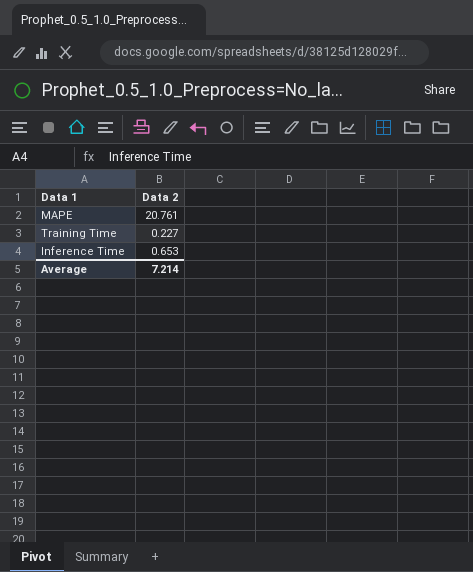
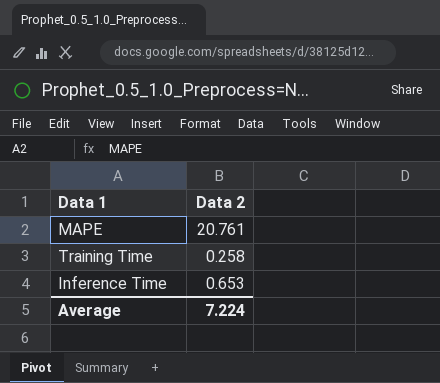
Training Time | Data 2: 0.227 -> 0.258
Average | Data 2: 7.214 -> 7.224

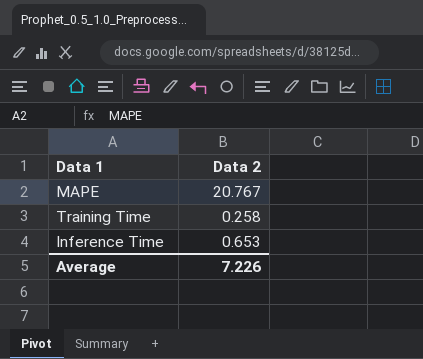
MAPE | Data 2: 20.761 -> 20.767
Average | Data 2: 7.224 -> 7.226

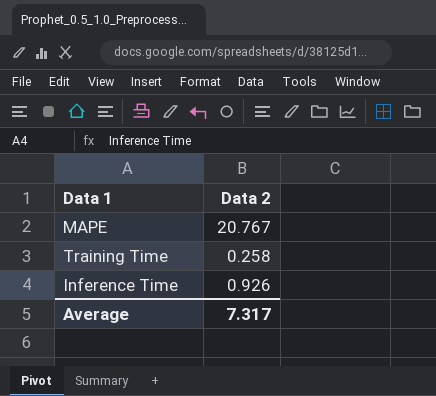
Inference Time | Data 2: 0.653 -> 0.926
Average | Data 2: 7.226 -> 7.317

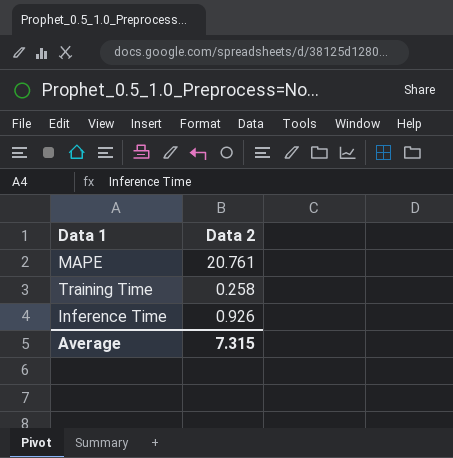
MAPE | Data 2: 20.767 -> 20.761
Average | Data 2: 7.317 -> 7.315

